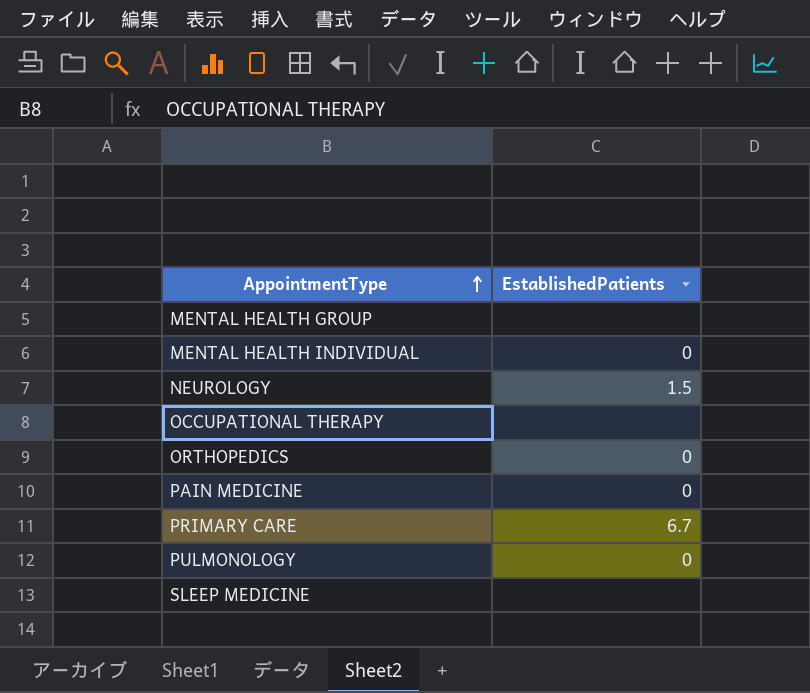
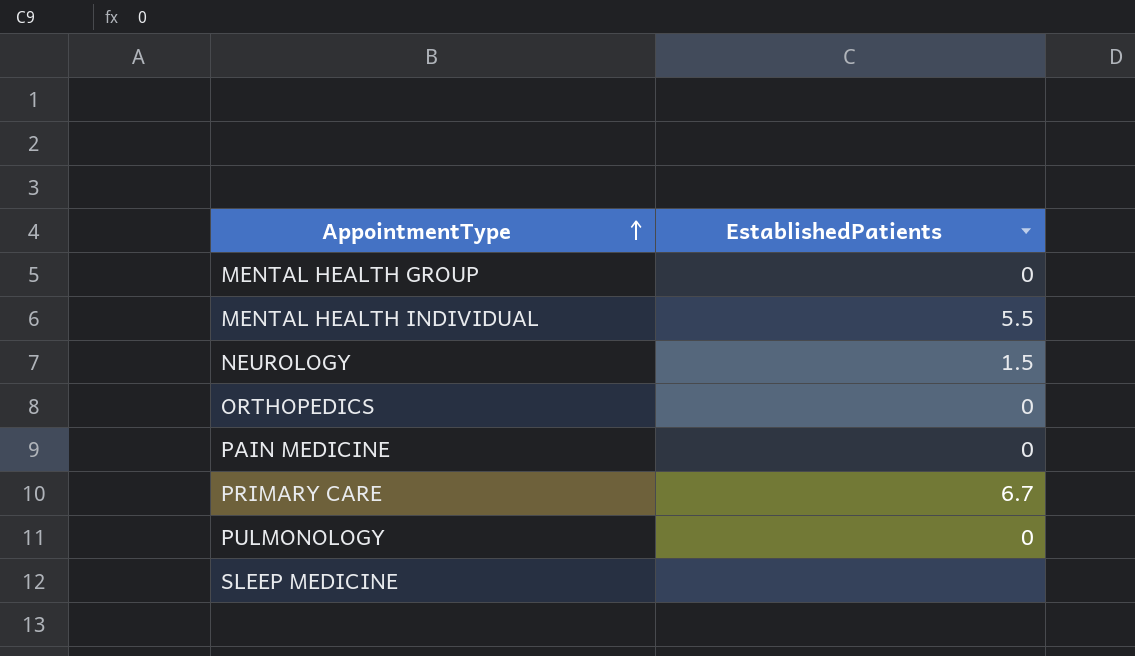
row OCCUPATIONAL THERAPY: none -> none
MENTAL HEALTH GROUP | EstablishedPatients: none -> 0
MENTAL HEALTH INDIVIDUAL | EstablishedPatients: 0 -> 5.5

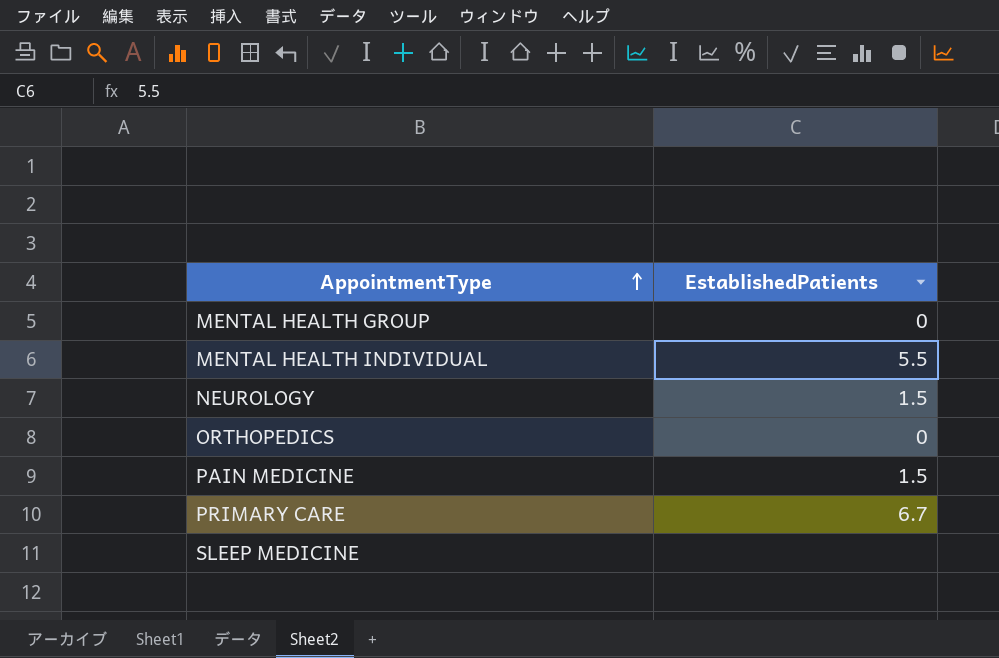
row PULMONOLOGY: 0 -> none
PAIN MEDICINE | EstablishedPatients: 0 -> 1.5

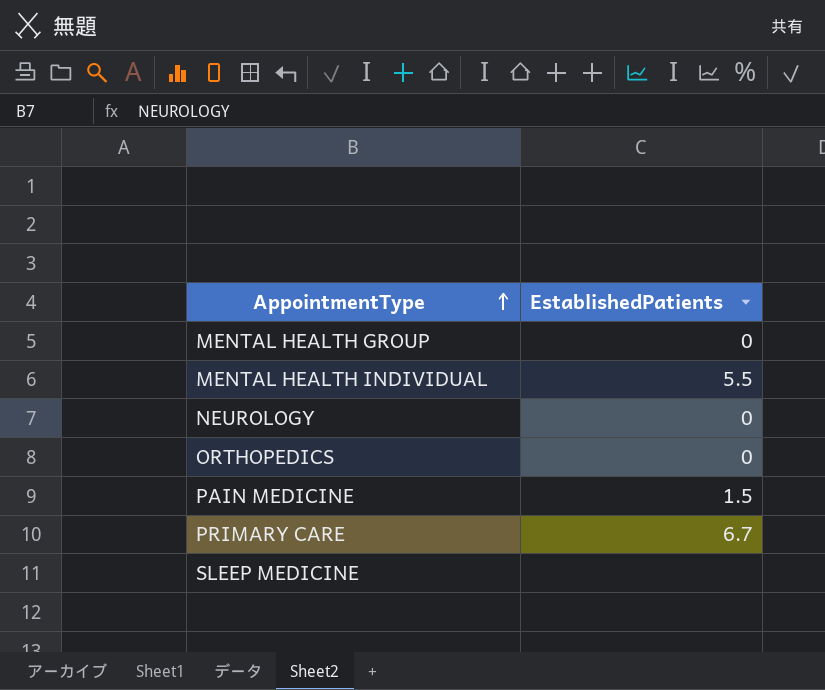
NEUROLOGY | EstablishedPatients: 1.5 -> 0

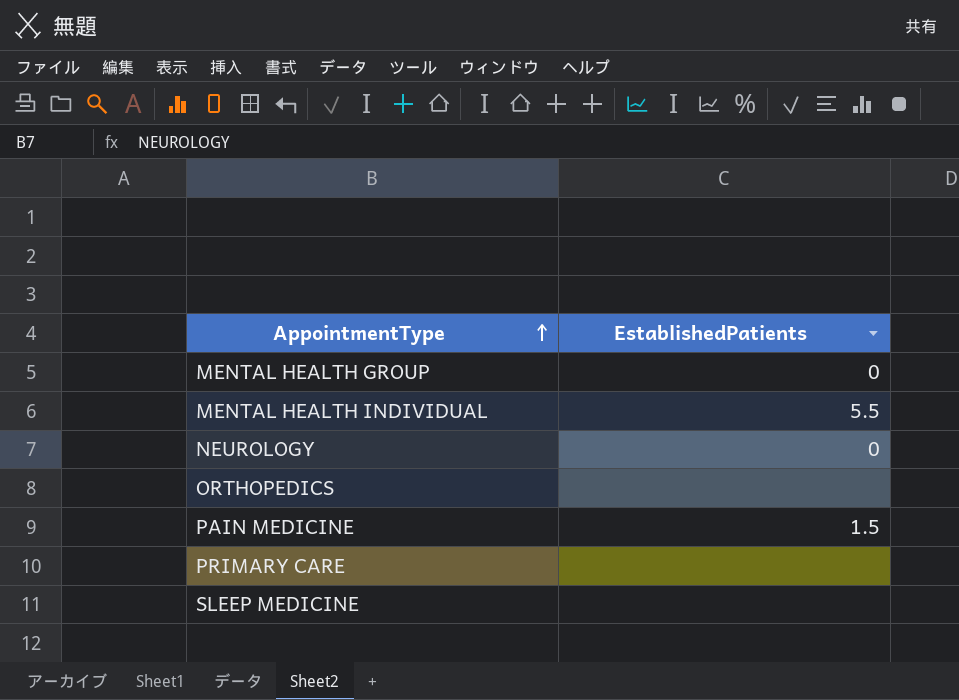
ORTHOPEDICS | EstablishedPatients: 0 -> none
PRIMARY CARE | EstablishedPatients: 6.7 -> none

